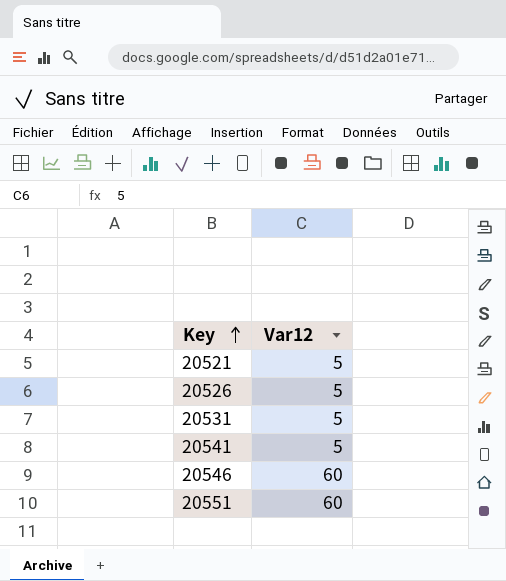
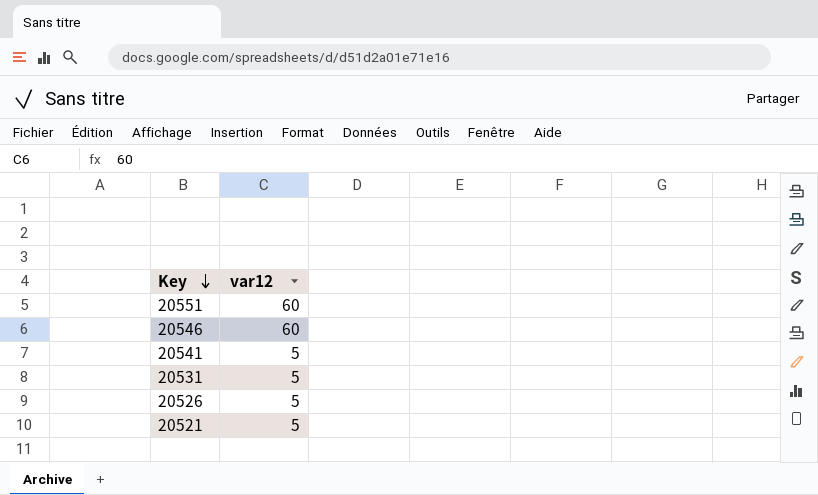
row order: Key ascending -> Key descending
column name: Var12 -> var12

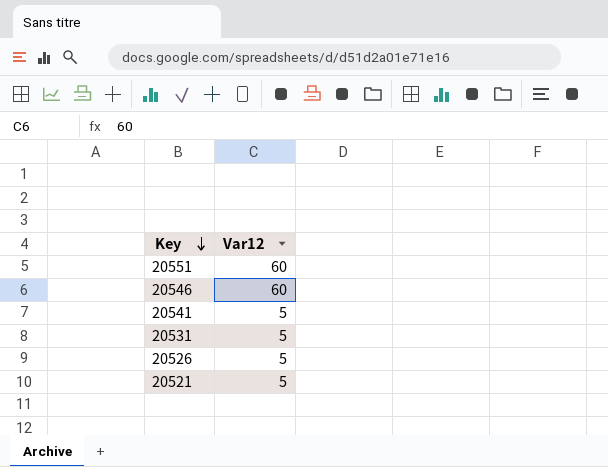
column name: var12 -> Var12

